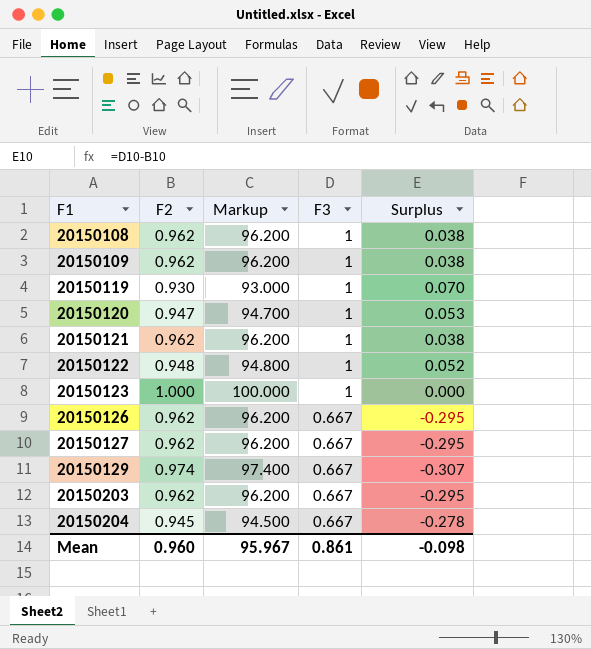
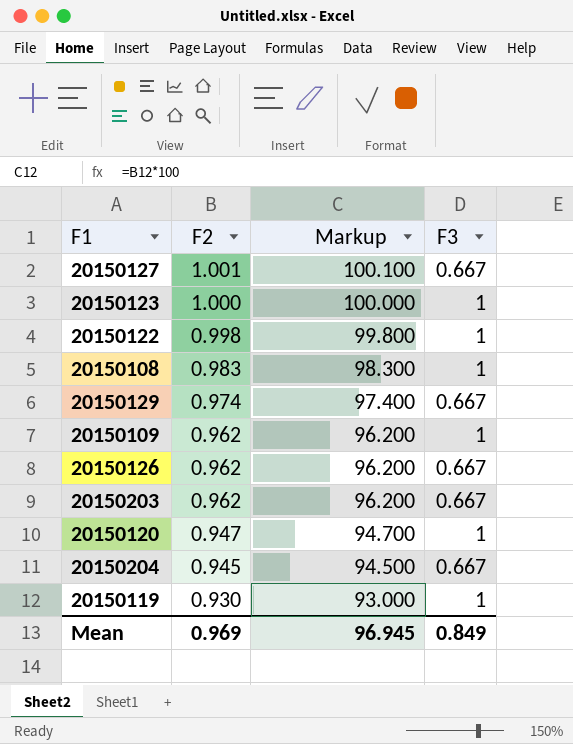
row order: F1 ascending -> F2 descending
column Surplus | formula: [F3] - [F2] -> none
row 20150121: 0.962 | 96.200 | 1 | 0.038 -> none
20150127 | F2: 0.962 -> 1.001
20150127 | Markup: 96.200 -> 100.100
20150122 | F2: 0.948 -> 0.998
20150122 | Markup: 94.800 -> 99.800
20150108 | F2: 0.962 -> 0.983
20150108 | Markup: 96.200 -> 98.300
Mean | F2: 0.960 -> 0.969
Mean | Markup: 95.967 -> 96.945
Mean | F3: 0.861 -> 0.849

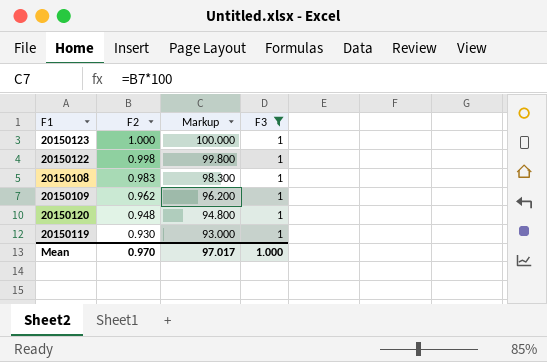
filter: none -> F3 = 1
20150120 | F2: 0.947 -> 0.948
20150120 | Markup: 94.700 -> 94.800
Mean | F2: 0.969 -> 0.970
Mean | Markup: 96.945 -> 97.017
Mean | F3: 0.849 -> 1.000

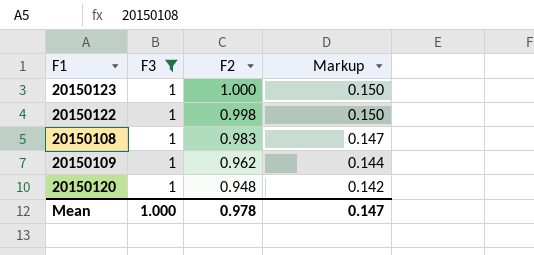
column F3 | position: 4 -> 2
column Markup | formula: [F2] * 100 -> [F2] * 0.15
row 20150119: 0.930 | 93.000 | 1 -> none
Mean | F2: 0.970 -> 0.978
Mean | Markup: 97.017 -> 0.147

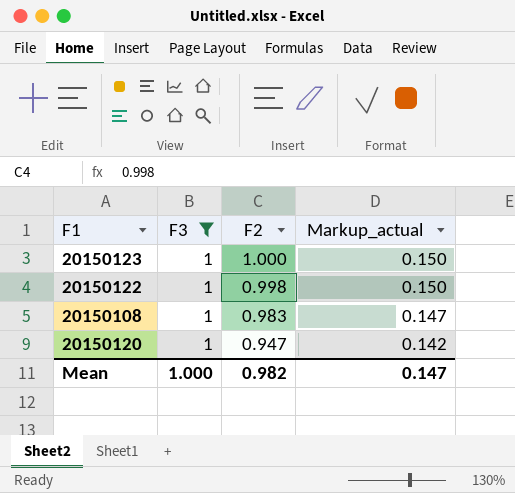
column name: Markup -> Markup_actual
row 20150109: 1 | 0.962 | 0.144 -> none
20150120 | F2: 0.948 -> 0.947
Mean | F2: 0.978 -> 0.982

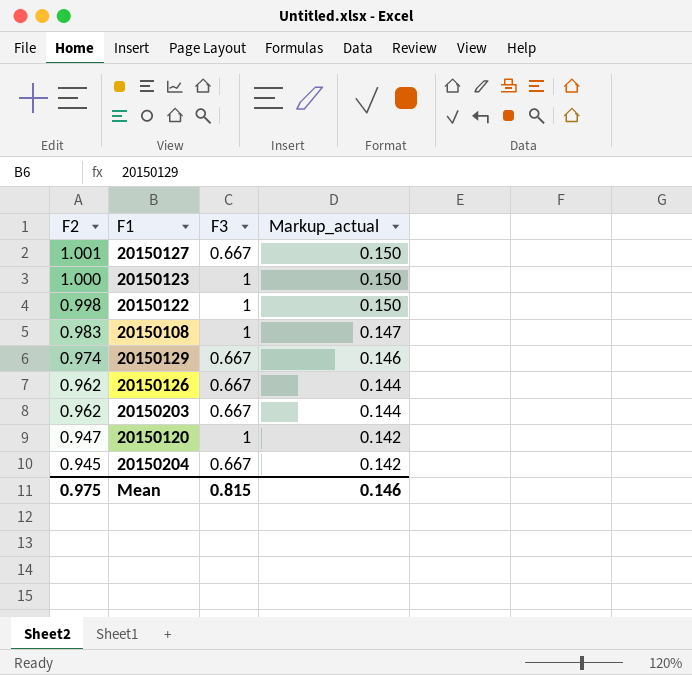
filter: F3 = 1 -> none
column F2 | position: 3 -> 1
Mean | F2: 0.982 -> 0.975
Mean | F3: 1.000 -> 0.815
Mean | Markup_actual: 0.147 -> 0.146

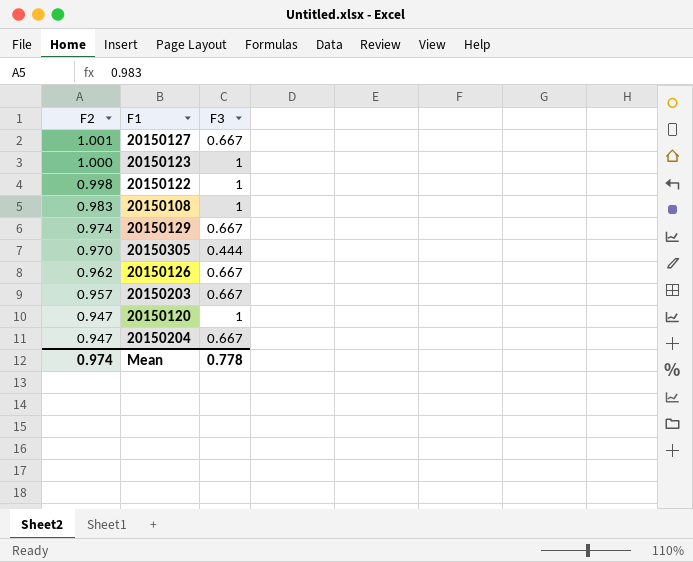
column Markup_actual | formula: [F2] * 0.15 -> none
row 20150305: none -> 0.970 | 0.444
20150203 | F2: 0.962 -> 0.957
20150204 | F2: 0.945 -> 0.947
Mean | F2: 0.975 -> 0.974
Mean | F3: 0.815 -> 0.778

